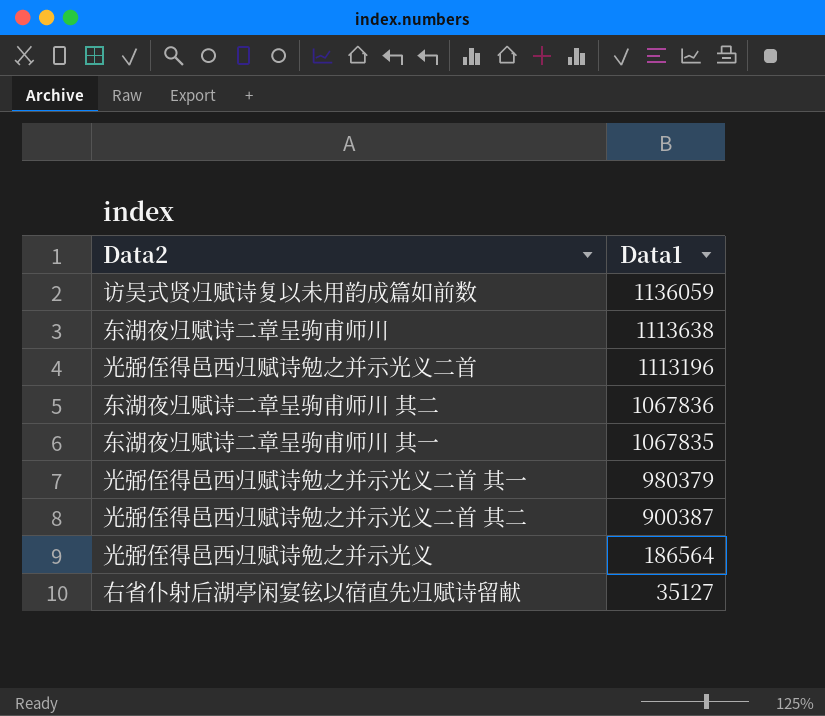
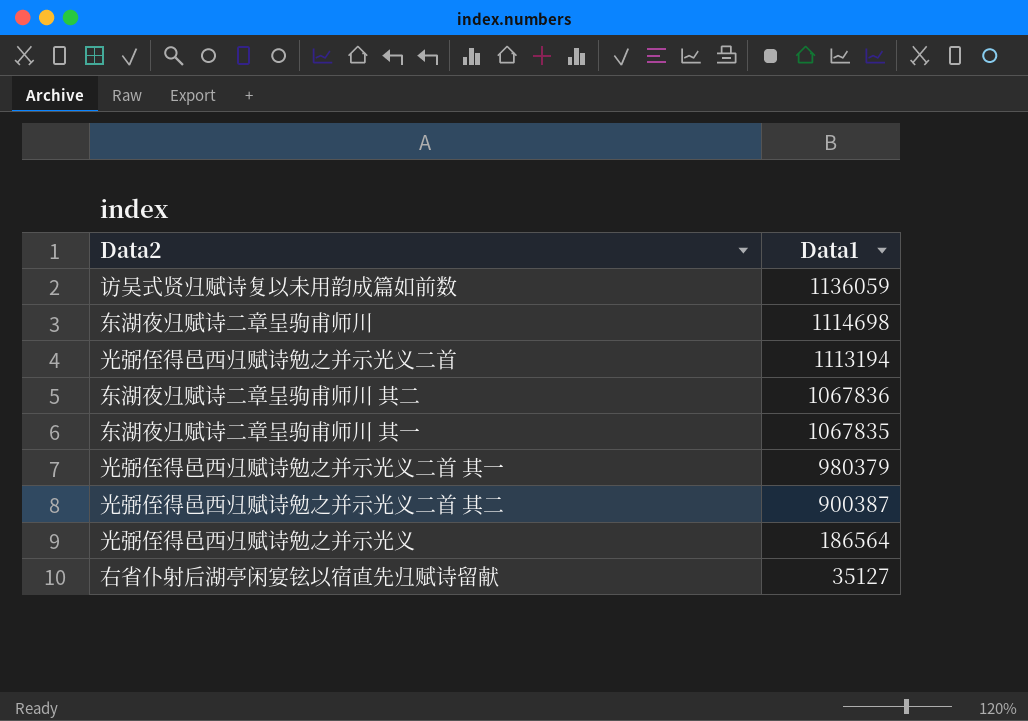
东湖夜归赋诗二章呈驹甫师川 | Data1: 1113638 -> 1114698
光弼侄得邑西归赋诗勉之并示光义二首 | Data1: 1113196 -> 1113194

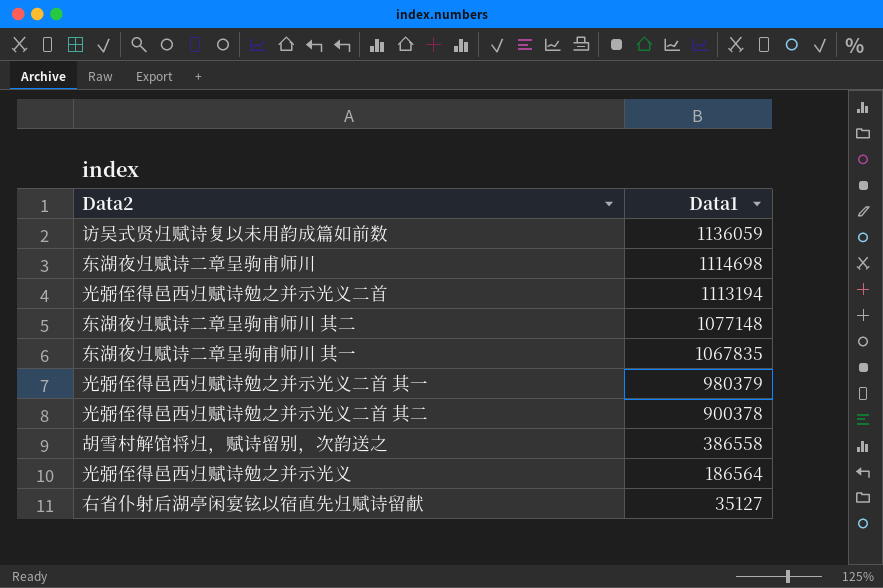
东湖夜归赋诗二章呈驹甫师川 其二 | Data1: 1067836 -> 1077148
光弼侄得邑西归赋诗勉之并示光义二首 其二 | Data1: 900387 -> 900378
row 胡雪村解馆将归，赋诗留别，次韵送之: none -> 386558

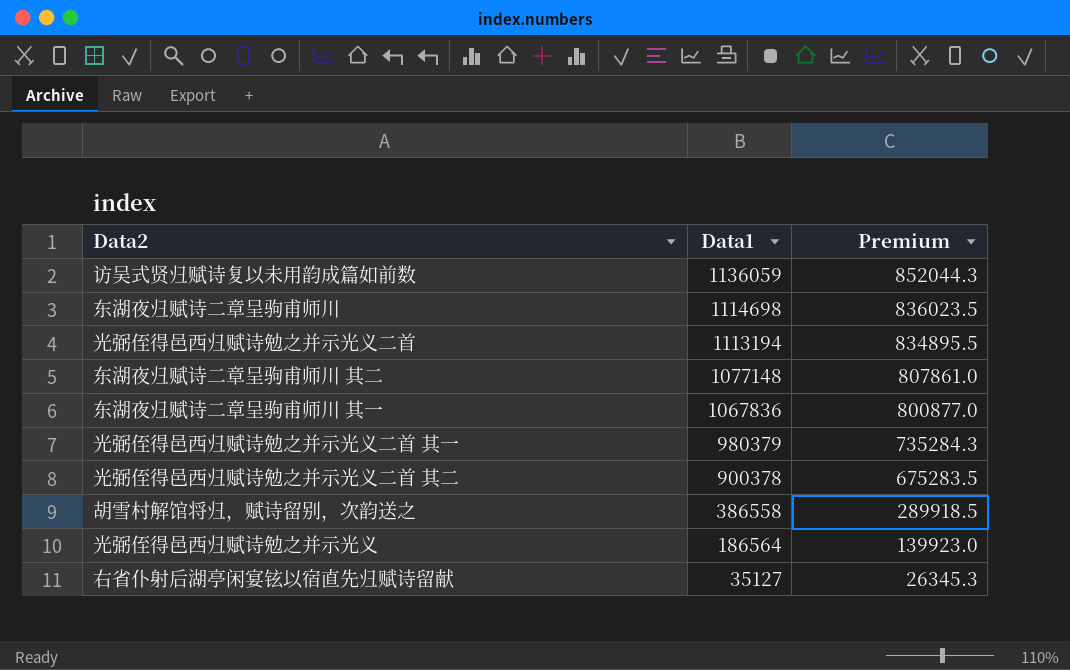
column Premium | formula: none -> [Data1] * 0.75
东湖夜归赋诗二章呈驹甫师川 其一 | Data1: 1067835 -> 1067836

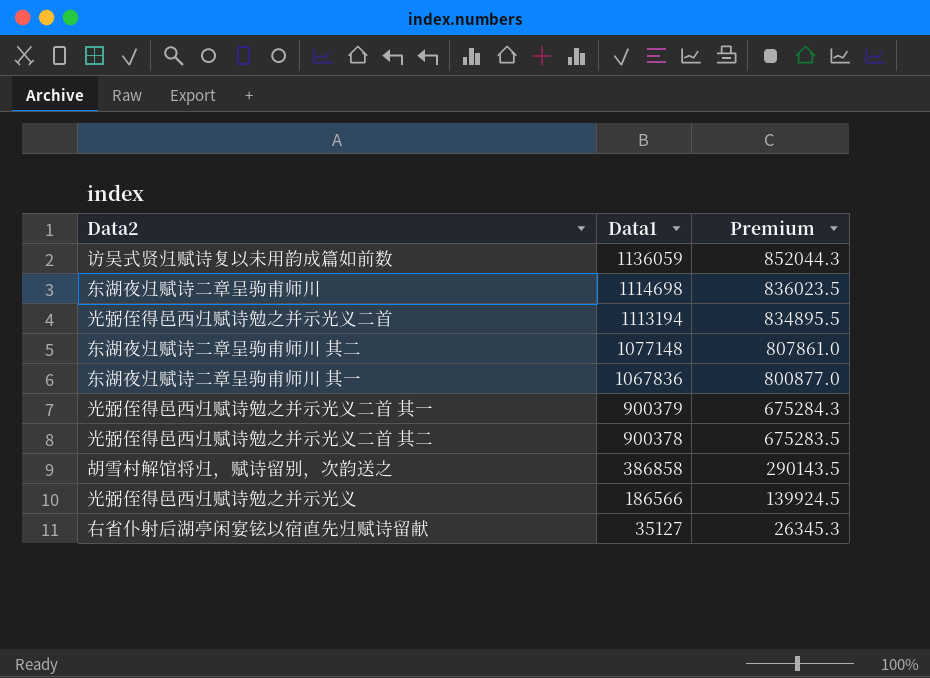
光弼侄得邑西归赋诗勉之并示光义二首 其一 | Data1: 980379 -> 900379
光弼侄得邑西归赋诗勉之并示光义二首 其一 | Premium: 735284.3 -> 675284.3
胡雪村解馆将归，赋诗留别，次韵送之 | Data1: 386558 -> 386858
胡雪村解馆将归，赋诗留别，次韵送之 | Premium: 289918.5 -> 290143.5
光弼侄得邑西归赋诗勉之并示光义 | Data1: 186564 -> 186566
光弼侄得邑西归赋诗勉之并示光义 | Premium: 139923.0 -> 139924.5

